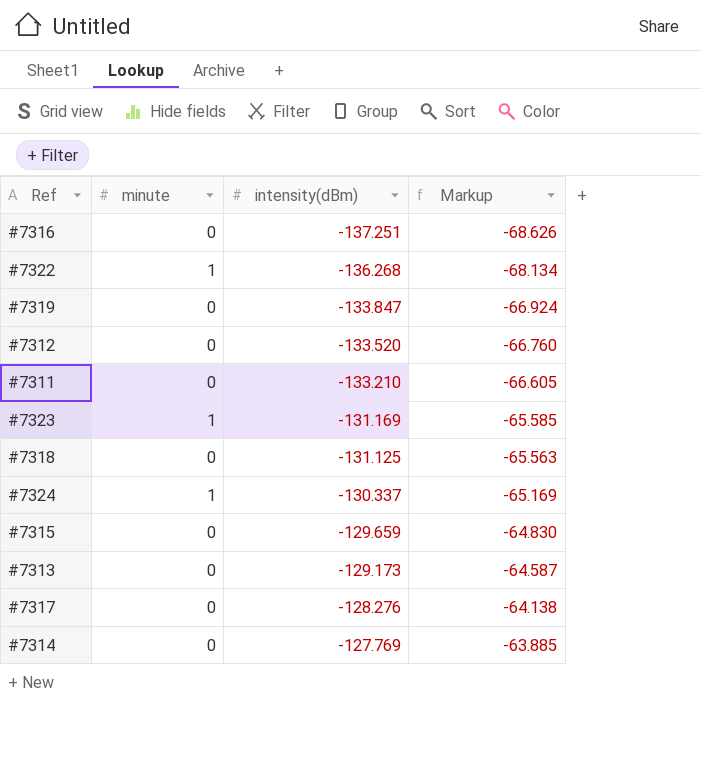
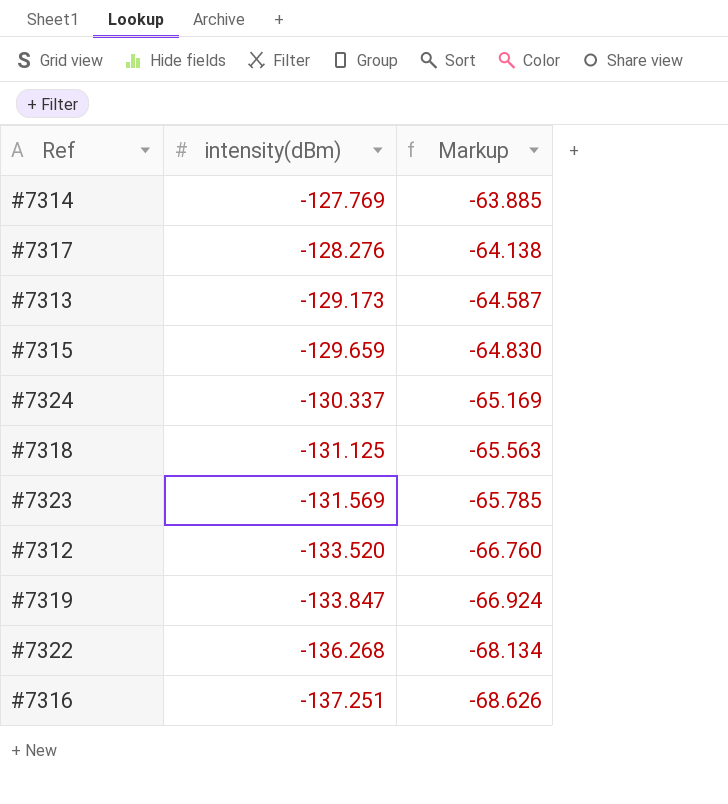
row order: intensity(dBm) ascending -> intensity(dBm) descending
column minute | position: 2 -> none
row #7311: 0 | -133.210 | -66.605 -> none
#7323 | intensity(dBm): -131.169 -> -131.569
#7323 | Markup: -65.585 -> -65.785

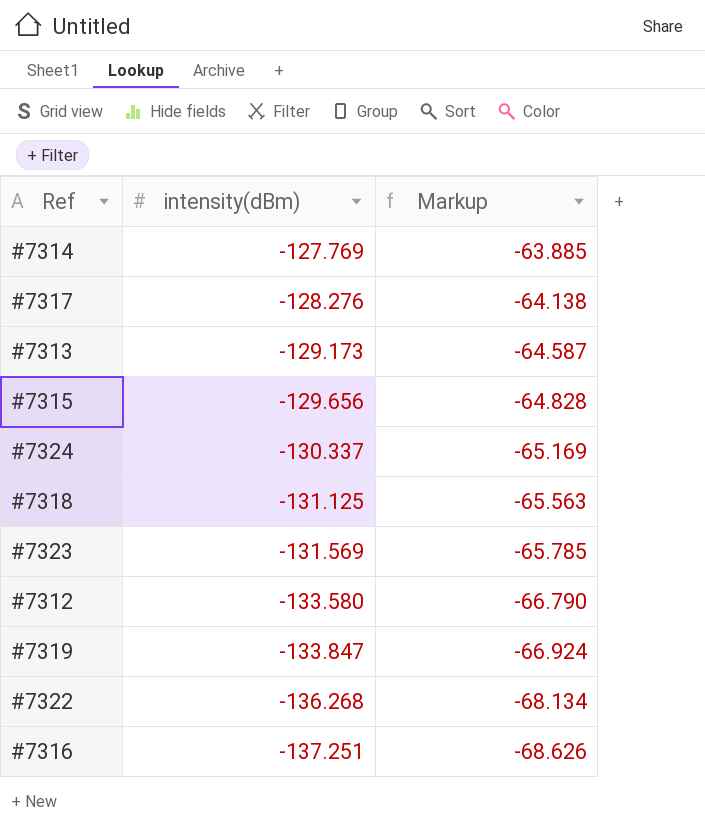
#7315 | intensity(dBm): -129.659 -> -129.656
#7315 | Markup: -64.830 -> -64.828
#7312 | intensity(dBm): -133.520 -> -133.580
#7312 | Markup: -66.760 -> -66.790

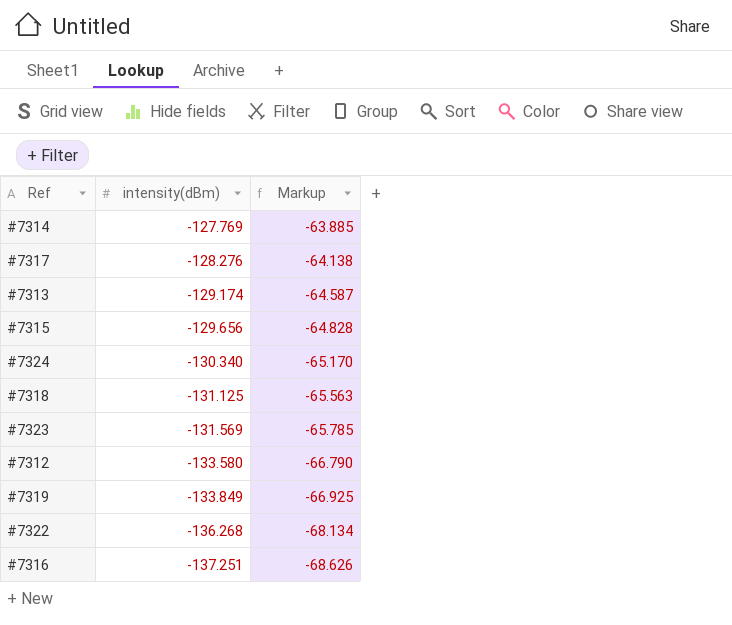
#7313 | intensity(dBm): -129.173 -> -129.174
#7324 | intensity(dBm): -130.337 -> -130.340
#7324 | Markup: -65.169 -> -65.170
#7319 | intensity(dBm): -133.847 -> -133.849
#7319 | Markup: -66.924 -> -66.925

